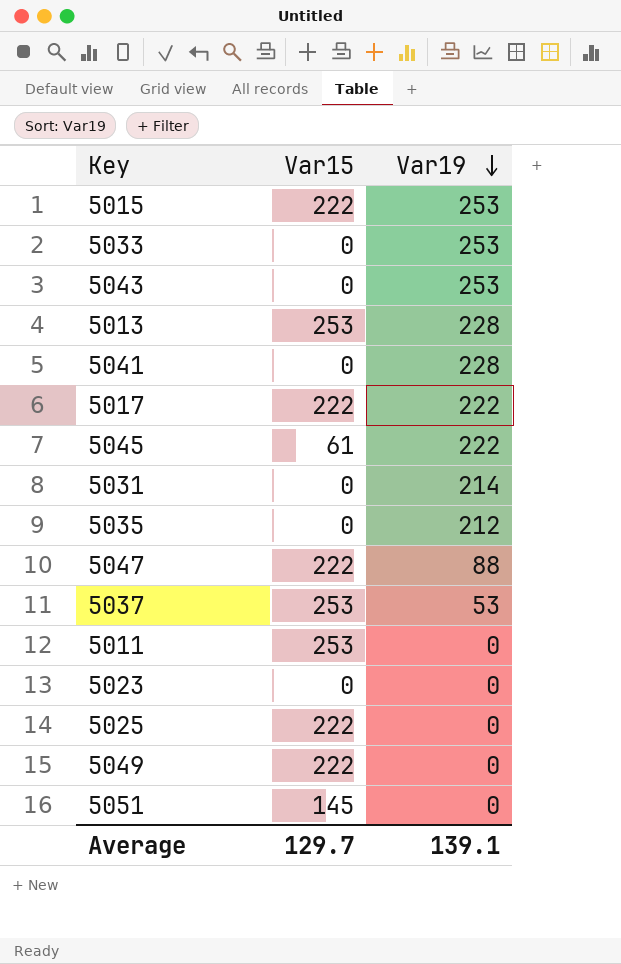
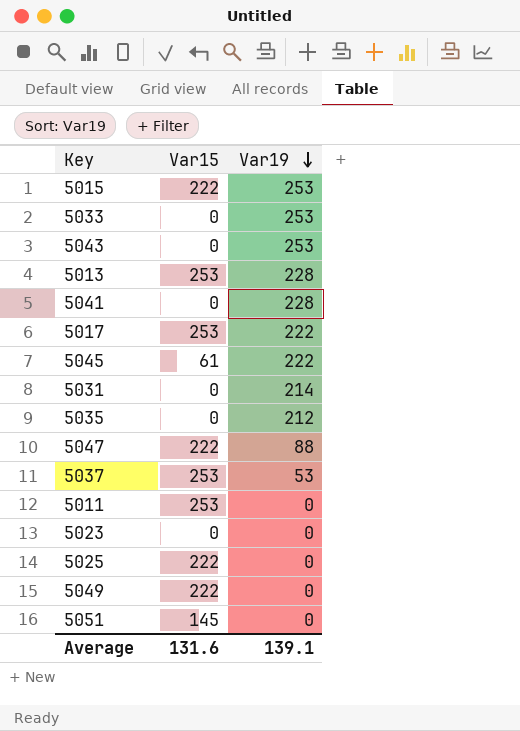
5017 | Var15: 222 -> 253
Average | Var15: 129.7 -> 131.6

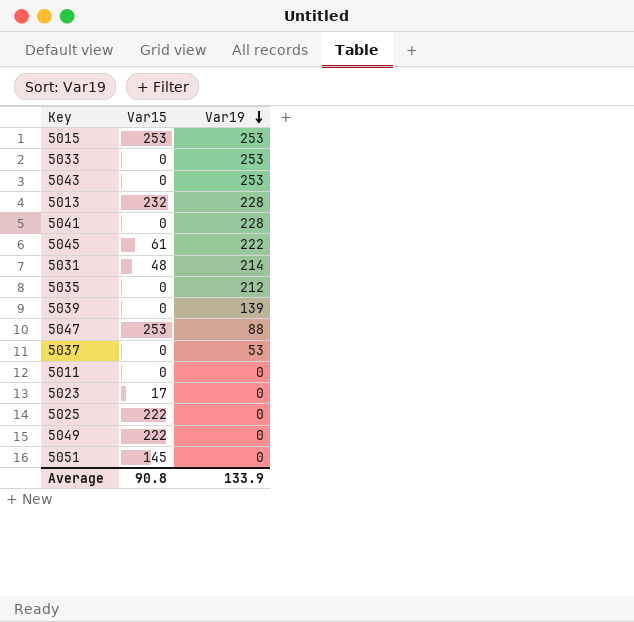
row 5017: 253 | 222 -> none
5015 | Var15: 222 -> 253
5013 | Var15: 253 -> 232
5031 | Var15: 0 -> 48
row 5039: none -> 0 | 139
5047 | Var15: 222 -> 253
5037 | Var15: 253 -> 0
5011 | Var15: 253 -> 0
5023 | Var15: 0 -> 17
Average | Var15: 131.6 -> 90.8
Average | Var19: 139.1 -> 133.9

